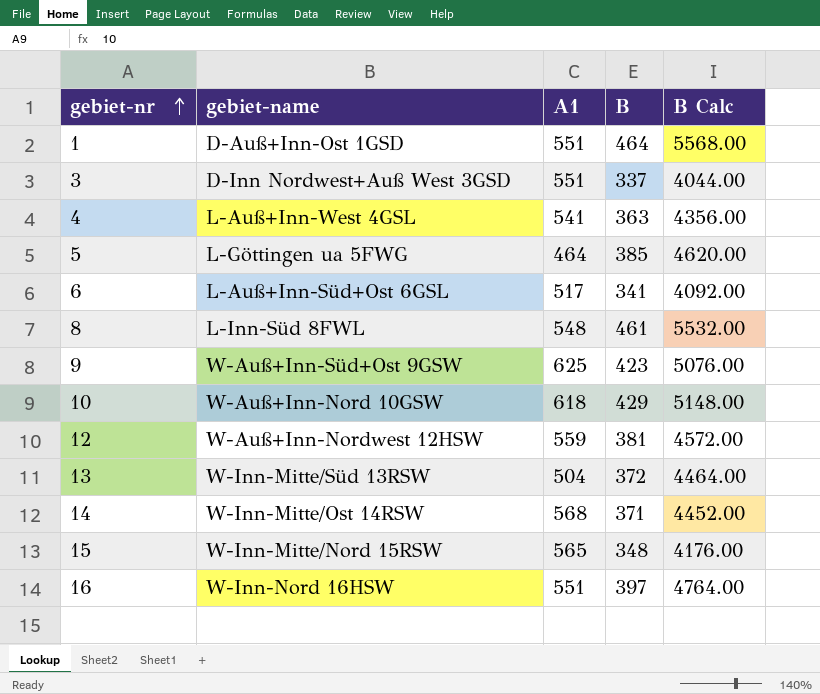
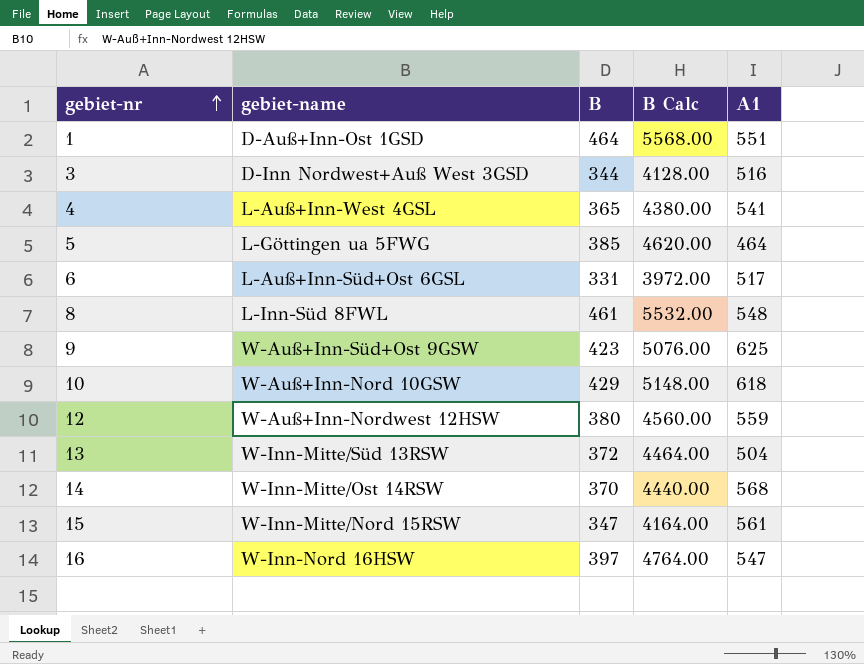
column A1 | position: 3 -> 5
3 | B: 337 -> 344
3 | B Calc: 4044.00 -> 4128.00
3 | A1: 551 -> 516
4 | B: 363 -> 365
4 | B Calc: 4356.00 -> 4380.00
6 | B: 341 -> 331
6 | B Calc: 4092.00 -> 3972.00
12 | B: 381 -> 380
12 | B Calc: 4572.00 -> 4560.00
14 | B: 371 -> 370
14 | B Calc: 4452.00 -> 4440.00
15 | B: 348 -> 347
15 | B Calc: 4176.00 -> 4164.00
15 | A1: 565 -> 561
16 | A1: 551 -> 547

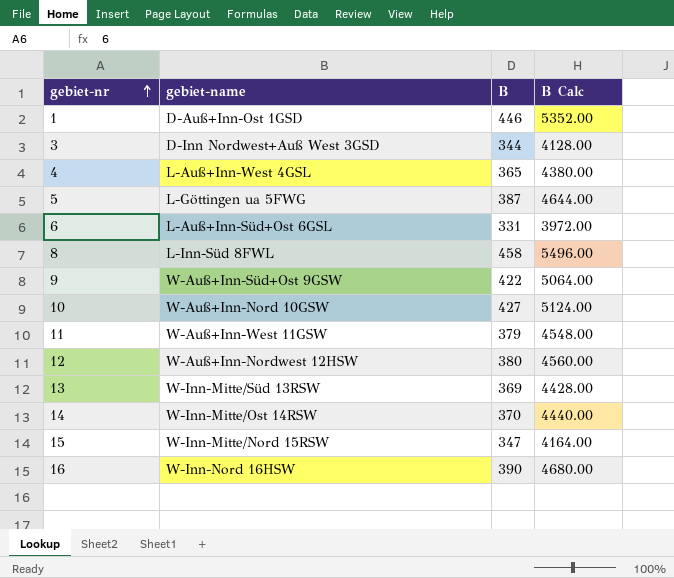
column A1 | position: 5 -> none
1 | B: 464 -> 446
1 | B Calc: 5568.00 -> 5352.00
5 | B: 385 -> 387
5 | B Calc: 4620.00 -> 4644.00
8 | B: 461 -> 458
8 | B Calc: 5532.00 -> 5496.00
9 | B: 423 -> 422
9 | B Calc: 5076.00 -> 5064.00
10 | B: 429 -> 427
10 | B Calc: 5148.00 -> 5124.00
row 11: none -> W-Auß+Inn-West 11GSW | 379 | 4548.00
13 | B: 372 -> 369
13 | B Calc: 4464.00 -> 4428.00
16 | B: 397 -> 390
16 | B Calc: 4764.00 -> 4680.00

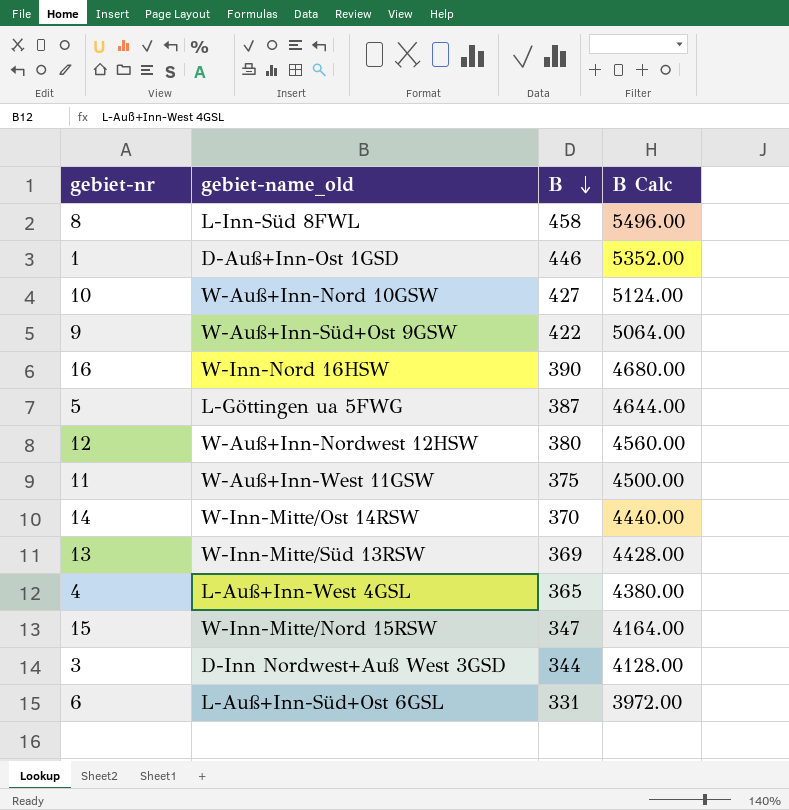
row order: gebiet-nr ascending -> B descending
column name: gebiet-name -> gebiet-name_old
11 | B: 379 -> 375
11 | B Calc: 4548.00 -> 4500.00

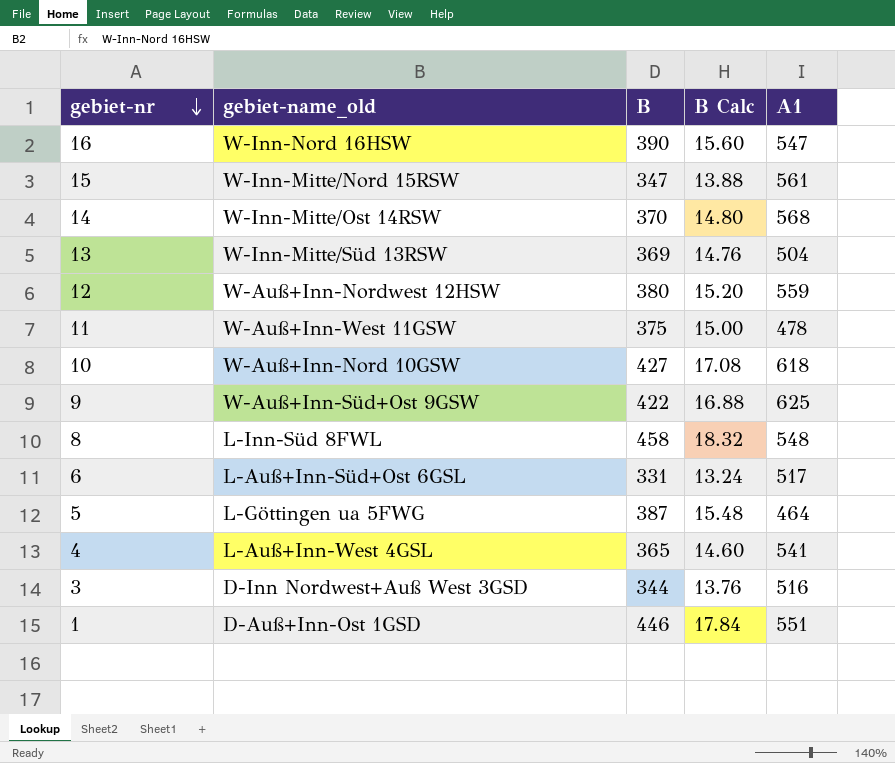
row order: B descending -> gebiet-nr descending
column B Calc | formula: [B] * 12 -> [B] * 0.04
column A1 | position: none -> 5

